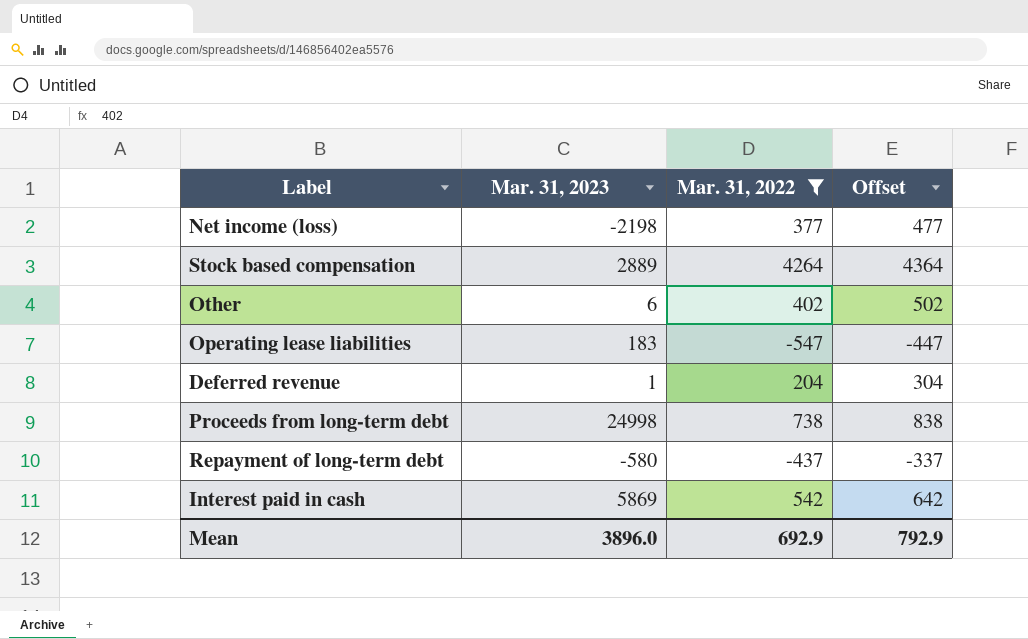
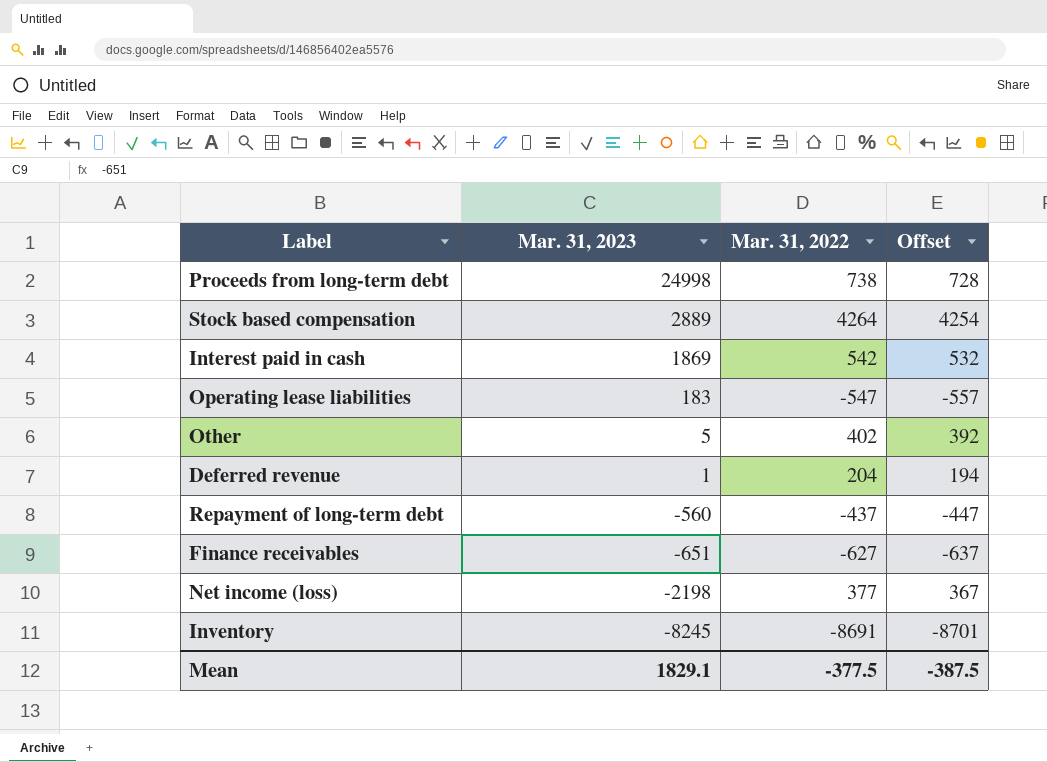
filter: Mar. 31, 2022 >= -547 -> none
row order: none -> Mar. 31, 2023 descending
column Offset | formula: [Mar. 31, 2022] + 100 -> [Mar. 31, 2022] - 10
Interest paid in cash | Mar. 31, 2023: 5869 -> 1869
Other | Mar. 31, 2023: 6 -> 5
Repayment of long-term debt | Mar. 31, 2023: -580 -> -560
Mean | Mar. 31, 2023: 3896.0 -> 1829.1
Mean | Mar. 31, 2022: 692.9 -> -377.5
Mean | Offset: 792.9 -> -387.5

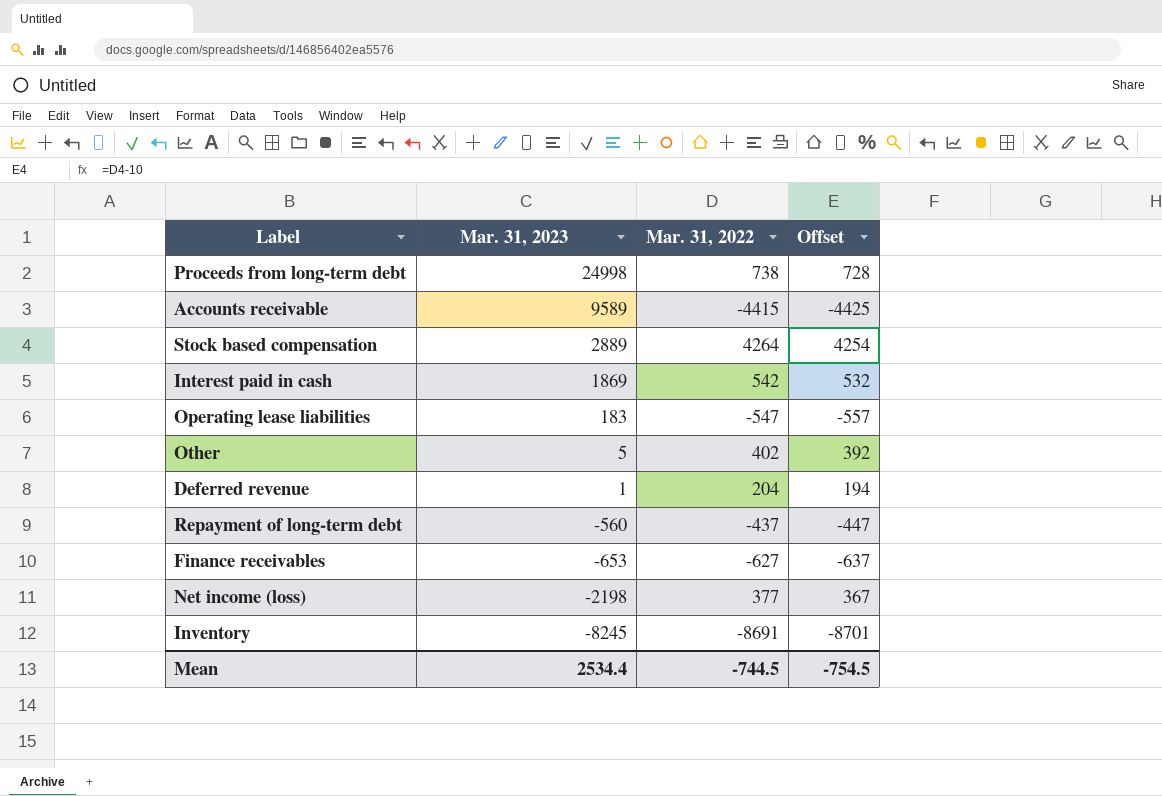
row Accounts receivable: none -> 9589 | -4415 | -4425
Finance receivables | Mar. 31, 2023: -651 -> -653
Mean | Mar. 31, 2023: 1829.1 -> 2534.4
Mean | Mar. 31, 2022: -377.5 -> -744.5
Mean | Offset: -387.5 -> -754.5

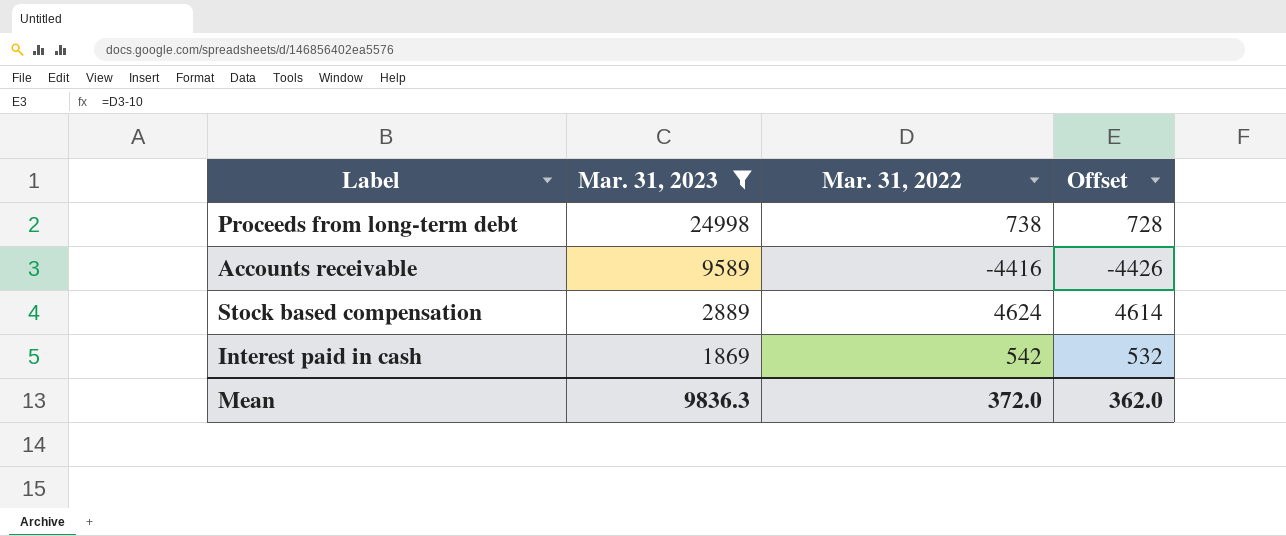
filter: none -> Mar. 31, 2023 >= 1869
Accounts receivable | Mar. 31, 2022: -4415 -> -4416
Accounts receivable | Offset: -4425 -> -4426
Stock based compensation | Mar. 31, 2022: 4264 -> 4624
Stock based compensation | Offset: 4254 -> 4614
Mean | Mar. 31, 2023: 2534.4 -> 9836.3
Mean | Mar. 31, 2022: -744.5 -> 372.0
Mean | Offset: -754.5 -> 362.0

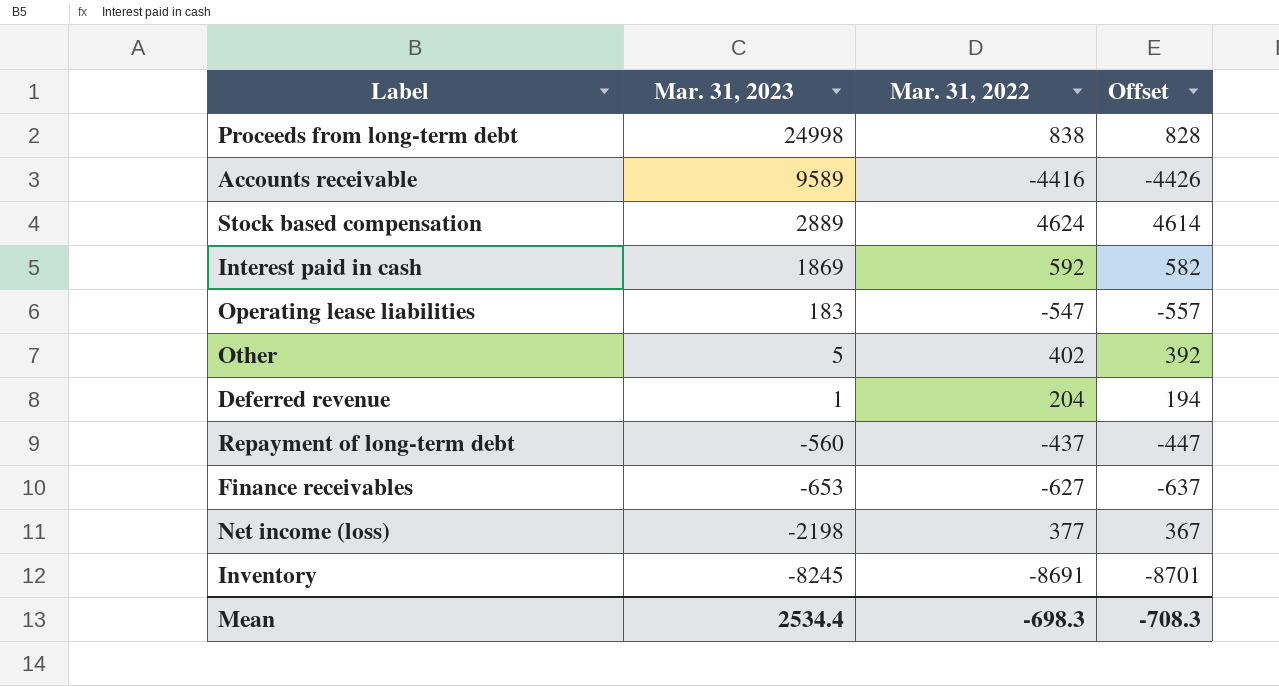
filter: Mar. 31, 2023 >= 1869 -> none
Proceeds from long-term debt | Mar. 31, 2022: 738 -> 838
Proceeds from long-term debt | Offset: 728 -> 828
Interest paid in cash | Mar. 31, 2022: 542 -> 592
Interest paid in cash | Offset: 532 -> 582
Mean | Mar. 31, 2023: 9836.3 -> 2534.4
Mean | Mar. 31, 2022: 372.0 -> -698.3
Mean | Offset: 362.0 -> -708.3

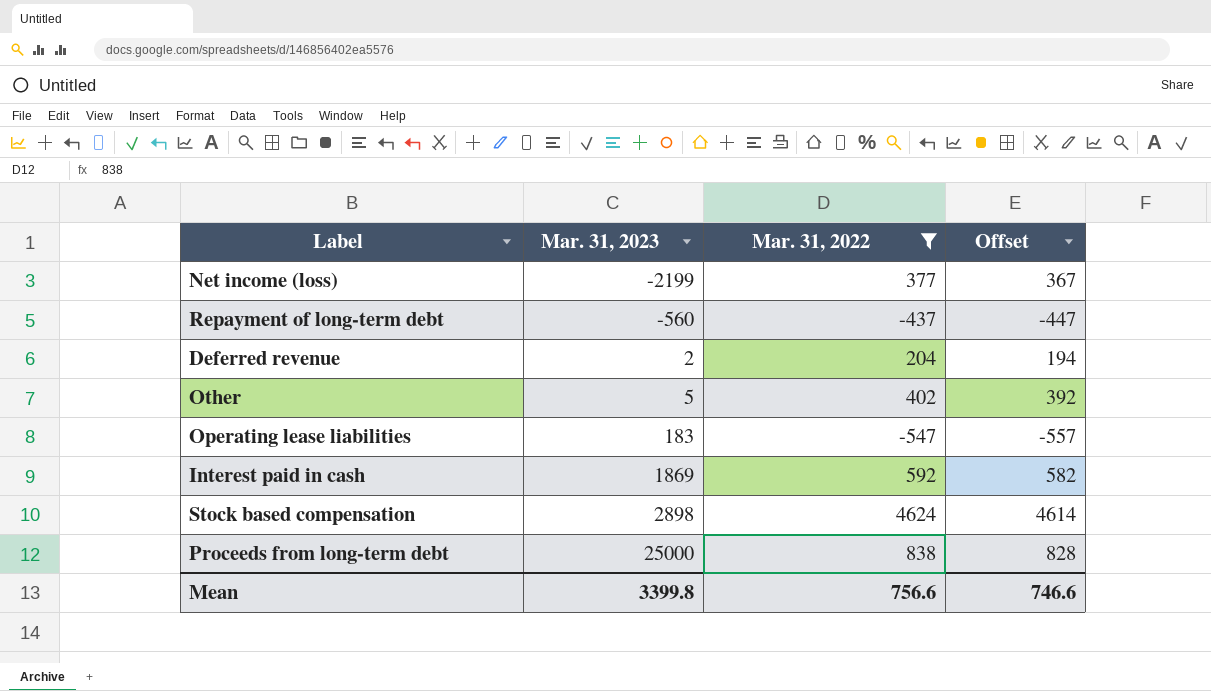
filter: none -> Mar. 31, 2022 >= -547
row order: Mar. 31, 2023 descending -> Mar. 31, 2023 ascending
Net income (loss) | Mar. 31, 2023: -2198 -> -2199
Deferred revenue | Mar. 31, 2023: 1 -> 2
Stock based compensation | Mar. 31, 2023: 2889 -> 2898
Proceeds from long-term debt | Mar. 31, 2023: 24998 -> 25000
Mean | Mar. 31, 2023: 2534.4 -> 3399.8
Mean | Mar. 31, 2022: -698.3 -> 756.6
Mean | Offset: -708.3 -> 746.6

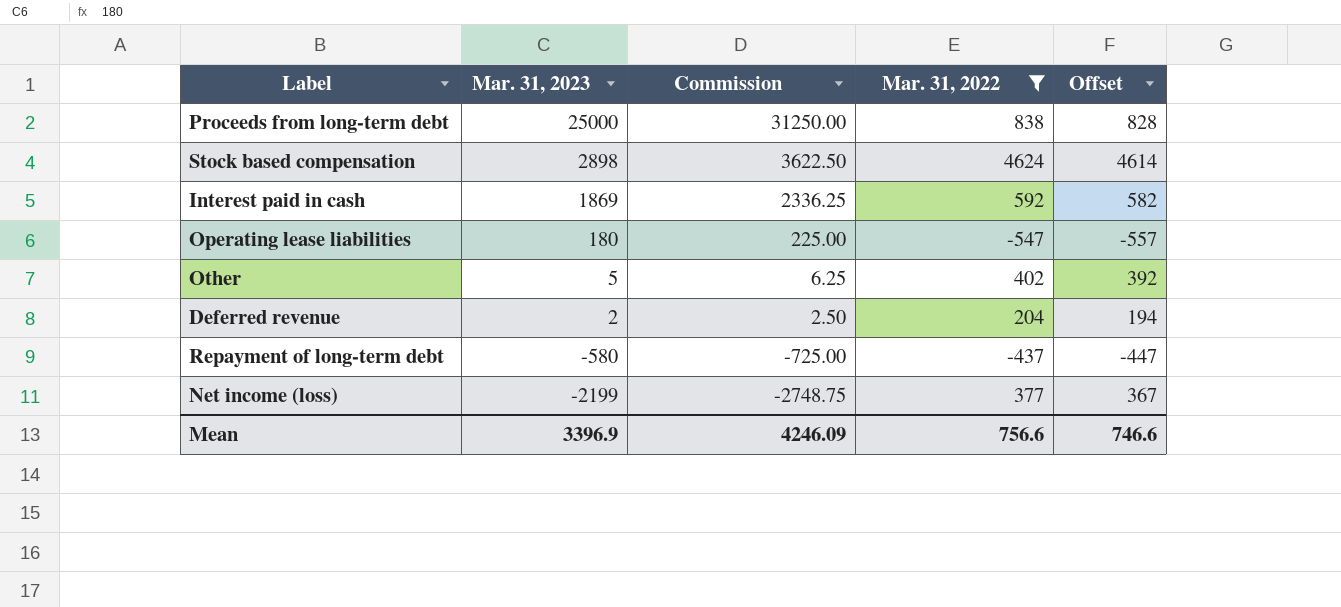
row order: Mar. 31, 2023 ascending -> Mar. 31, 2023 descending
column Commission | formula: none -> [Mar. 31, 2023] * 1.25
Operating lease liabilities | Mar. 31, 2023: 183 -> 180
Repayment of long-term debt | Mar. 31, 2023: -560 -> -580
Mean | Mar. 31, 2023: 3399.8 -> 3396.9

